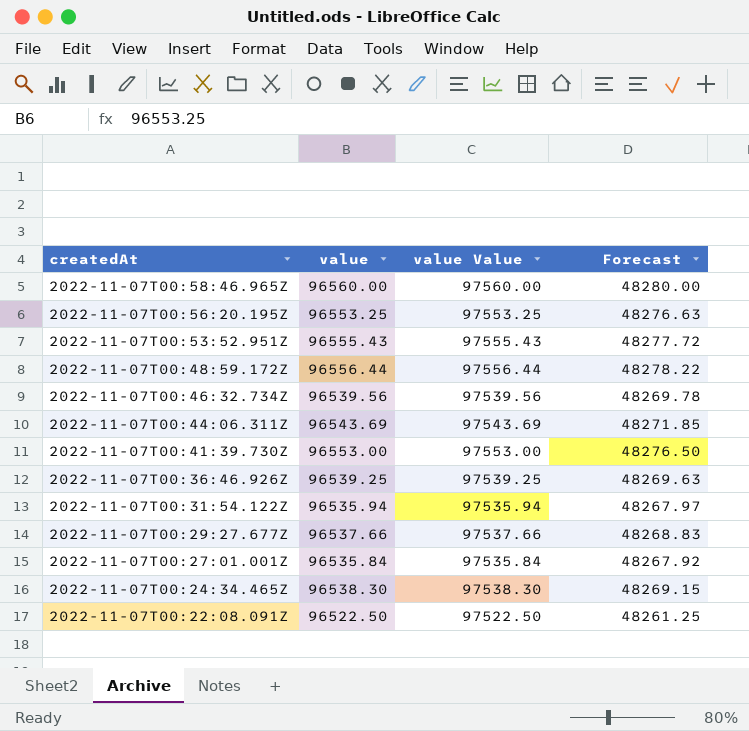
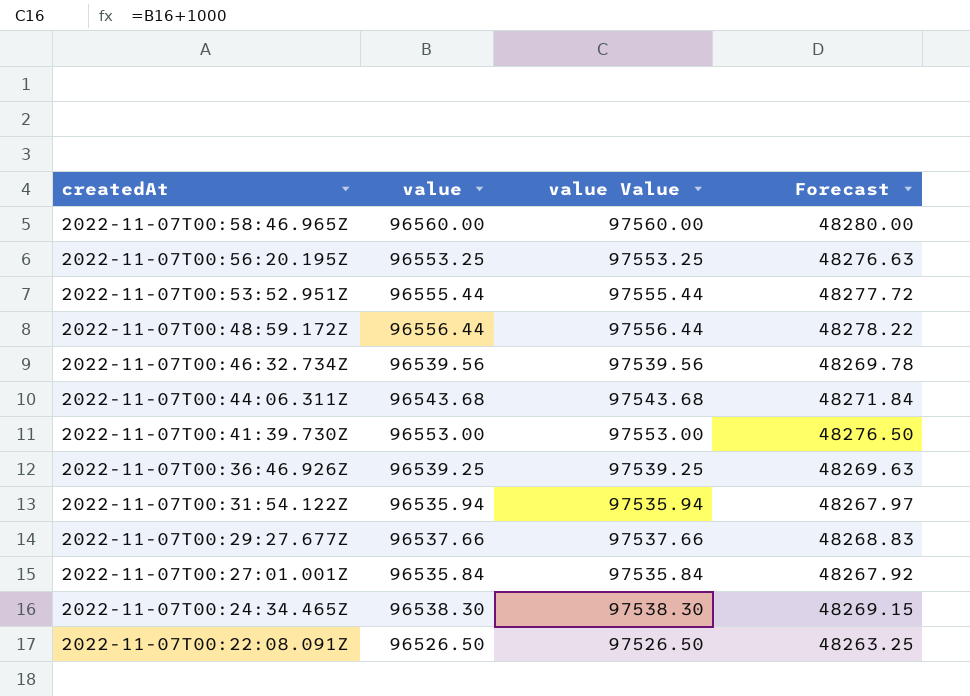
2022-11-07T00:53:52.951Z | value: 96555.43 -> 96555.44
2022-11-07T00:53:52.951Z | value Value: 97555.43 -> 97555.44
2022-11-07T00:44:06.311Z | value: 96543.69 -> 96543.68
2022-11-07T00:44:06.311Z | value Value: 97543.69 -> 97543.68
2022-11-07T00:44:06.311Z | Forecast: 48271.85 -> 48271.84
2022-11-07T00:22:08.091Z | value: 96522.50 -> 96526.50
2022-11-07T00:22:08.091Z | value Value: 97522.50 -> 97526.50
2022-11-07T00:22:08.091Z | Forecast: 48261.25 -> 48263.25

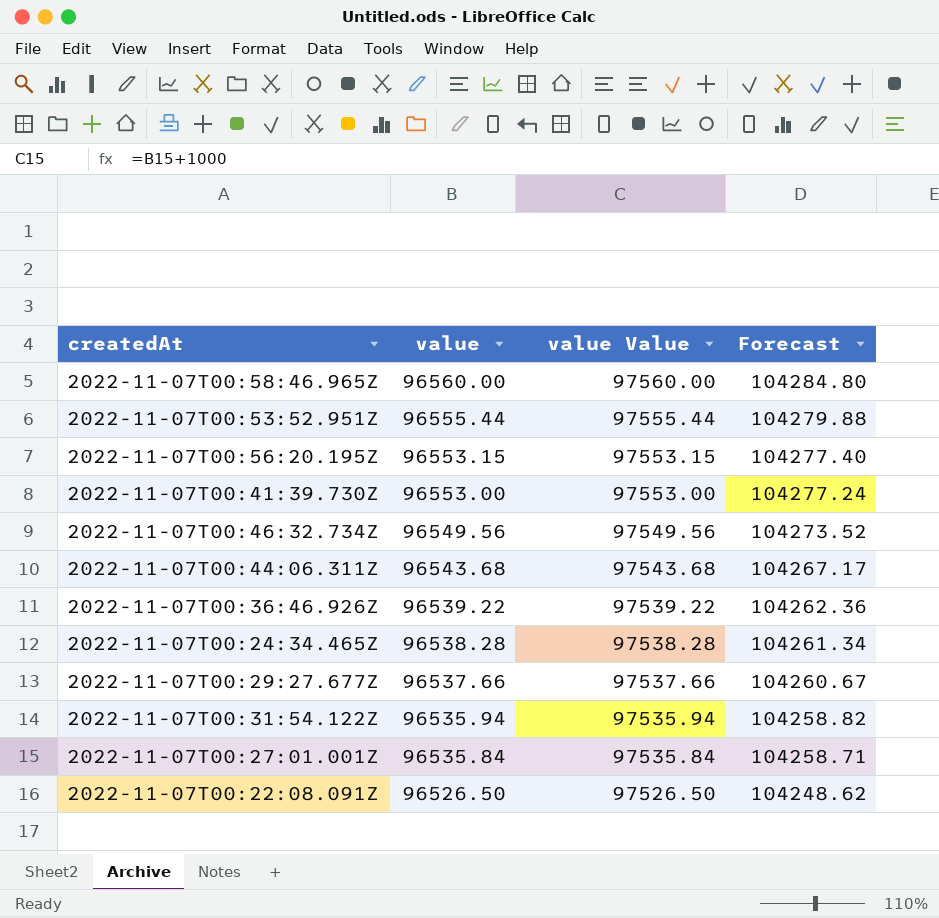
row order: createdAt descending -> value descending
column Forecast | formula: [value] * 0.5 -> [value] * 1.08
row 2022-11-07T00:48:59.172Z: 96556.44 | 97556.44 | 48278.22 -> none
2022-11-07T00:56:20.195Z | value: 96553.25 -> 96553.15
2022-11-07T00:56:20.195Z | value Value: 97553.25 -> 97553.15
2022-11-07T00:46:32.734Z | value: 96539.56 -> 96549.56
2022-11-07T00:46:32.734Z | value Value: 97539.56 -> 97549.56
2022-11-07T00:36:46.926Z | value: 96539.25 -> 96539.22
2022-11-07T00:36:46.926Z | value Value: 97539.25 -> 97539.22
2022-11-07T00:24:34.465Z | value: 96538.30 -> 96538.28
2022-11-07T00:24:34.465Z | value Value: 97538.30 -> 97538.28

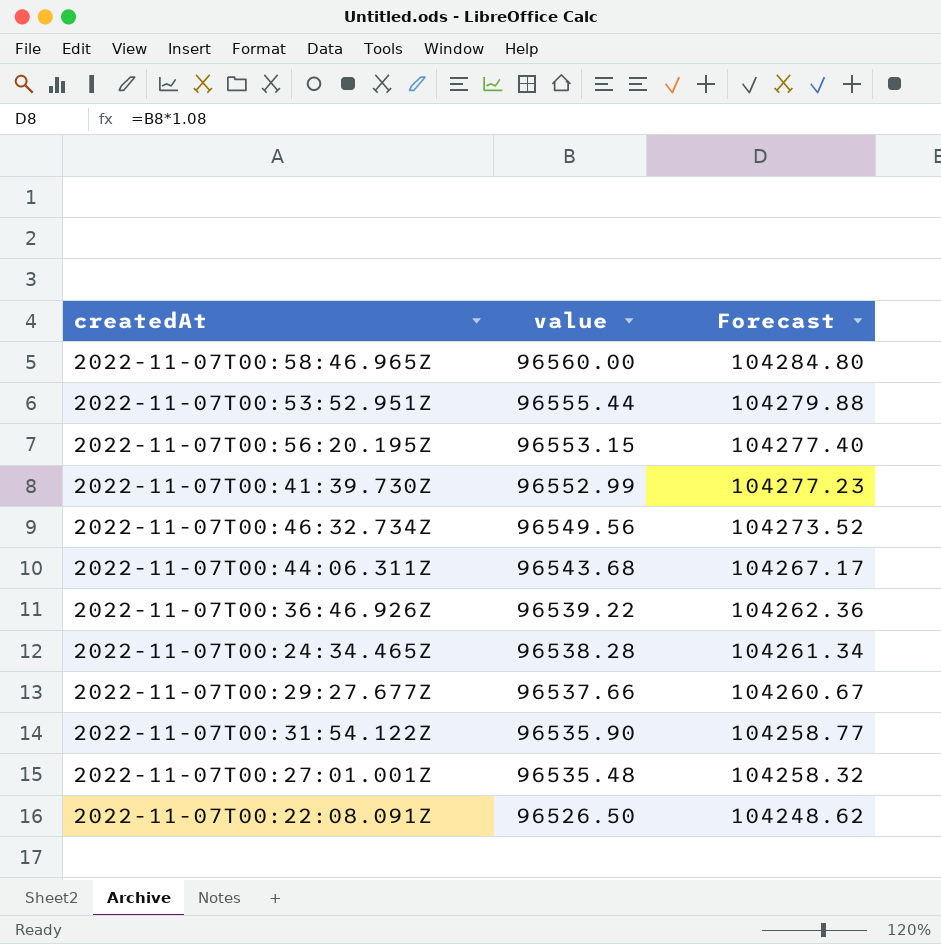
column value Value | formula: [value] + 1000 -> none
2022-11-07T00:41:39.730Z | value: 96553.00 -> 96552.99
2022-11-07T00:41:39.730Z | Forecast: 104277.24 -> 104277.23
2022-11-07T00:31:54.122Z | value: 96535.94 -> 96535.90
2022-11-07T00:31:54.122Z | Forecast: 104258.82 -> 104258.77
2022-11-07T00:27:01.001Z | value: 96535.84 -> 96535.48
2022-11-07T00:27:01.001Z | Forecast: 104258.71 -> 104258.32

